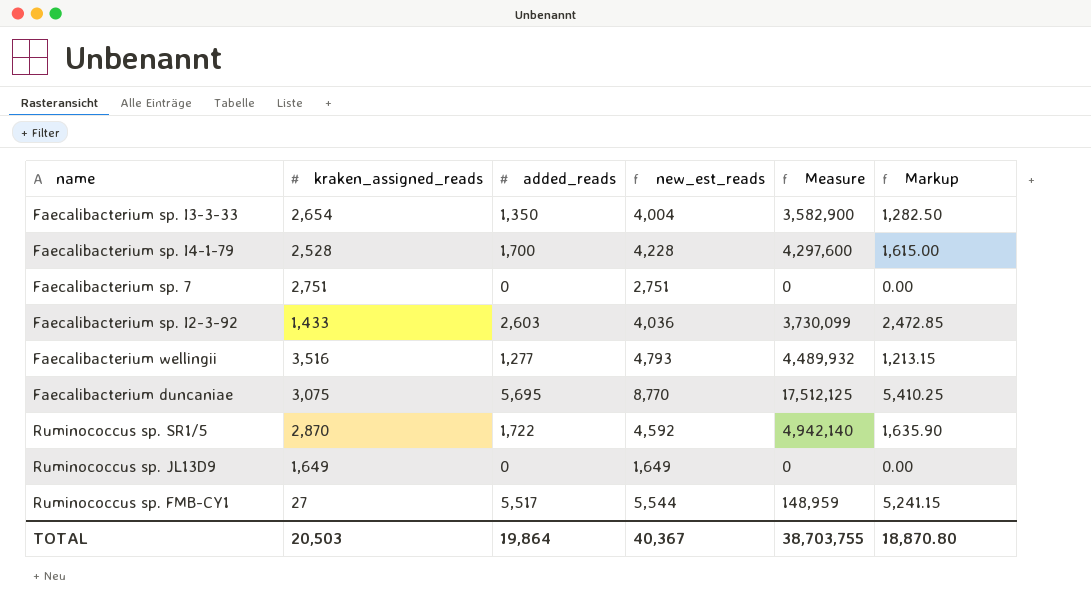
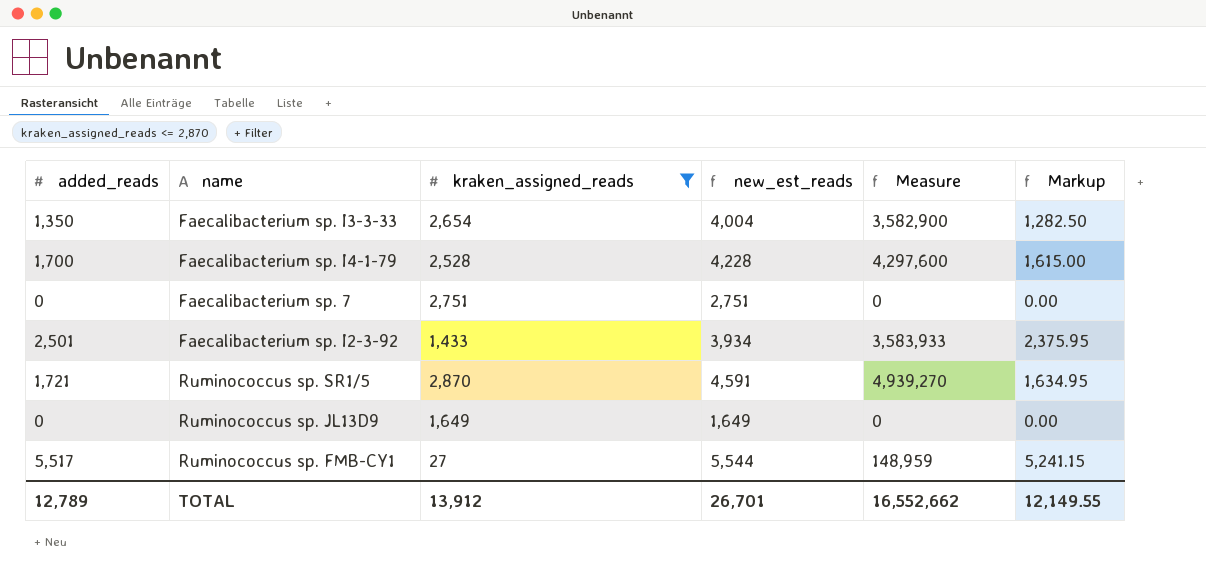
filter: none -> kraken_assigned_reads <= 2,870
column added_reads | position: 3 -> 1
Faecalibacterium sp. I2-3-92 | added_reads: 2,603 -> 2,501
Faecalibacterium sp. I2-3-92 | new_est_reads: 4,036 -> 3,934
Faecalibacterium sp. I2-3-92 | Measure: 3,730,099 -> 3,583,933
Faecalibacterium sp. I2-3-92 | Markup: 2,472.85 -> 2,375.95
Ruminococcus sp. SR1/5 | added_reads: 1,722 -> 1,721
Ruminococcus sp. SR1/5 | new_est_reads: 4,592 -> 4,591
Ruminococcus sp. SR1/5 | Measure: 4,942,140 -> 4,939,270
Ruminococcus sp. SR1/5 | Markup: 1,635.90 -> 1,634.95
TOTAL | added_reads: 19,864 -> 12,789
TOTAL | kraken_assigned_reads: 20,503 -> 13,912
TOTAL | new_est_reads: 40,367 -> 26,701
TOTAL | Measure: 38,703,755 -> 16,552,662
TOTAL | Markup: 18,870.80 -> 12,149.55

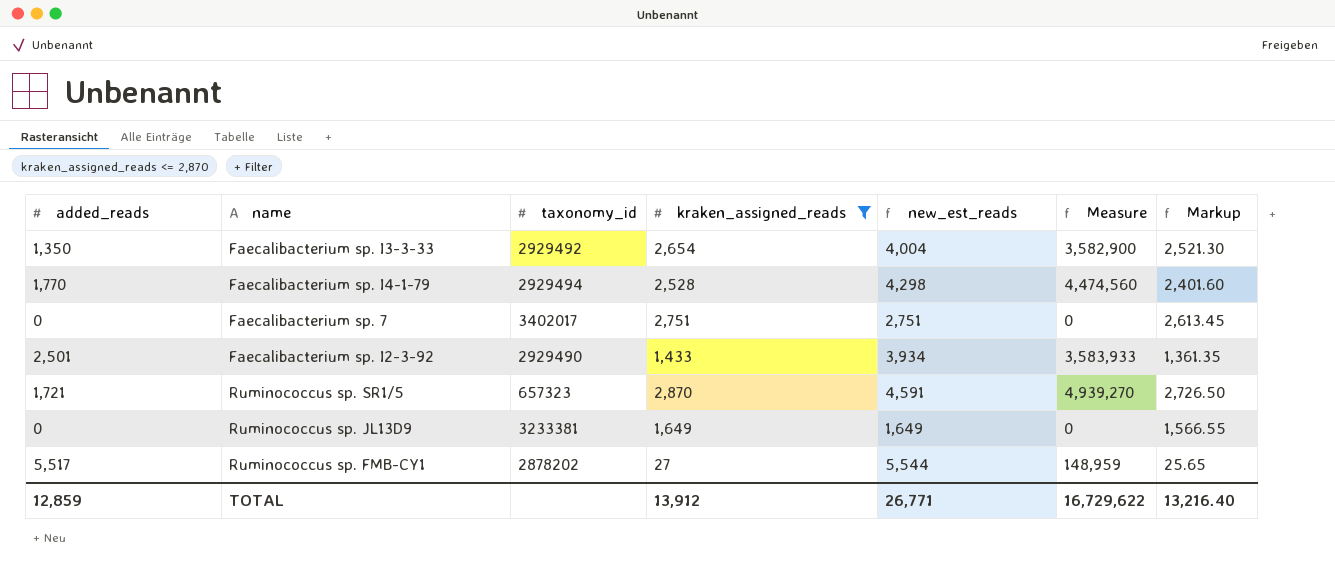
column taxonomy_id | position: none -> 3
column Markup | formula: [added_reads] * 0.95 -> [kraken_assigned_reads] * 0.95
Faecalibacterium sp. I4-1-79 | added_reads: 1,700 -> 1,770
Faecalibacterium sp. I4-1-79 | new_est_reads: 4,228 -> 4,298
Faecalibacterium sp. I4-1-79 | Measure: 4,297,600 -> 4,474,560
TOTAL | added_reads: 12,789 -> 12,859
TOTAL | new_est_reads: 26,701 -> 26,771
TOTAL | Measure: 16,552,662 -> 16,729,622
TOTAL | Markup: 12,149.55 -> 13,216.40

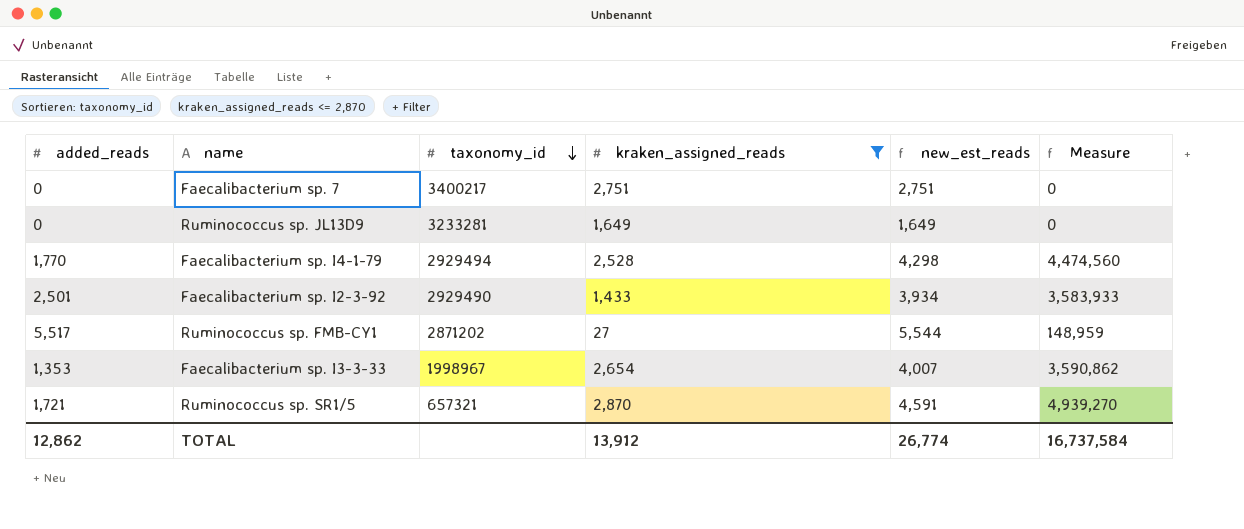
row order: none -> taxonomy_id descending
column Markup | formula: [kraken_assigned_reads] * 0.95 -> none
Faecalibacterium sp. 7 | taxonomy_id: 3402017 -> 3400217
Ruminococcus sp. JL13D9 | taxonomy_id: 3233381 -> 3233281
Ruminococcus sp. FMB-CY1 | taxonomy_id: 2878202 -> 2871202
Faecalibacterium sp. I3-3-33 | added_reads: 1,350 -> 1,353
Faecalibacterium sp. I3-3-33 | taxonomy_id: 2929492 -> 1998967
Faecalibacterium sp. I3-3-33 | new_est_reads: 4,004 -> 4,007
Faecalibacterium sp. I3-3-33 | Measure: 3,582,900 -> 3,590,862
Ruminococcus sp. SR1/5 | taxonomy_id: 657323 -> 657321
TOTAL | added_reads: 12,859 -> 12,862
TOTAL | new_est_reads: 26,771 -> 26,774
TOTAL | Measure: 16,729,622 -> 16,737,584

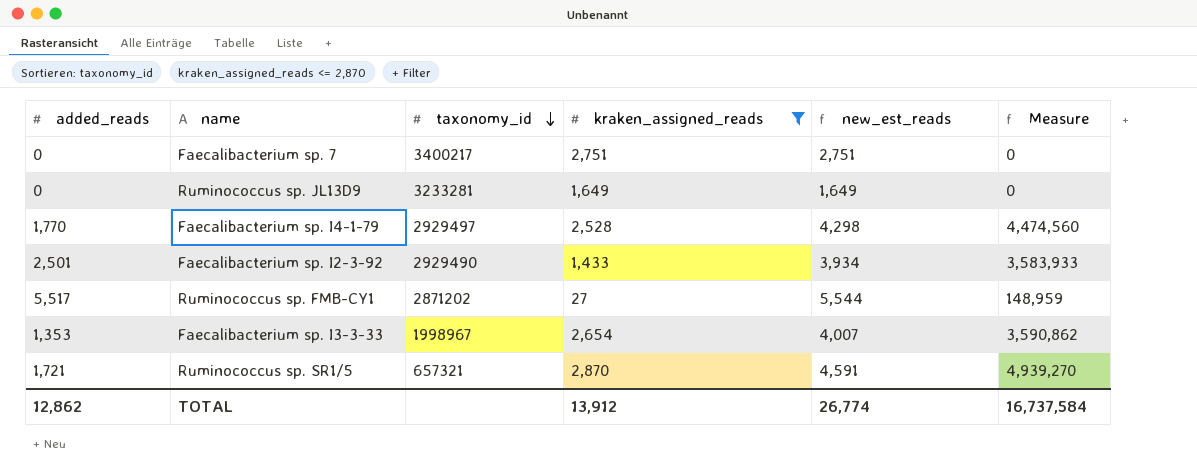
Faecalibacterium sp. I4-1-79 | taxonomy_id: 2929494 -> 2929497

